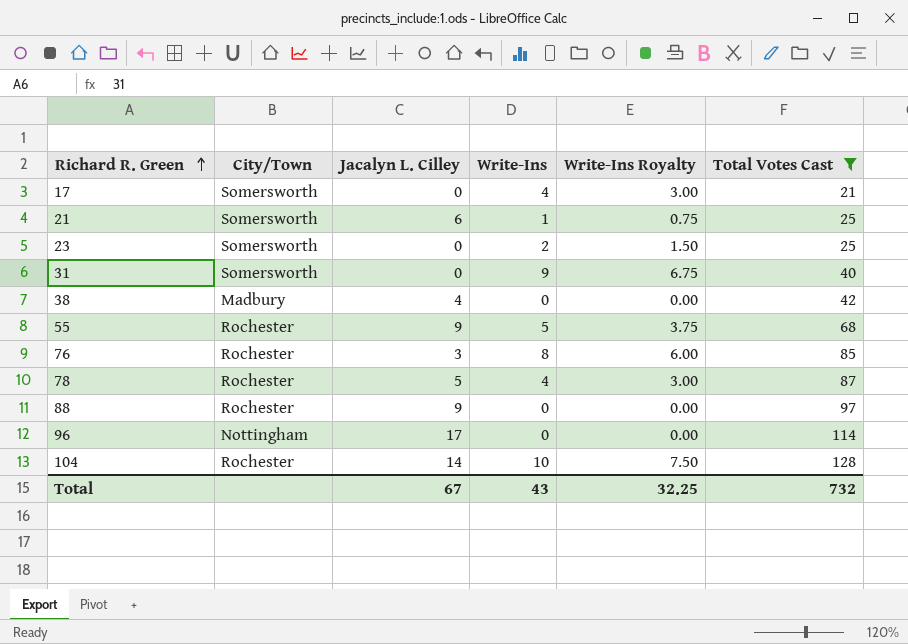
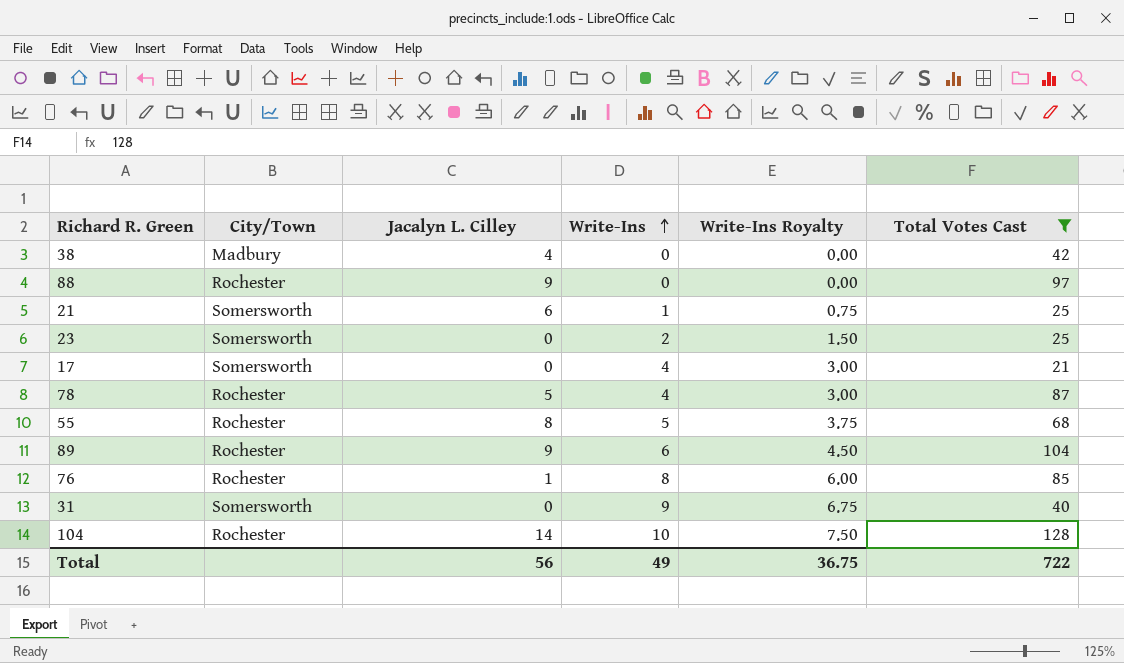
row order: Richard R. Green ascending -> Write-Ins ascending
row 96: Nottingham | 17 | 0 | 0.00 | 114 -> none
55 | Jacalyn L. Cilley: 9 -> 8
row 89: none -> Rochester | 9 | 6 | 4.50 | 104
76 | Jacalyn L. Cilley: 3 -> 1
Total | Jacalyn L. Cilley: 67 -> 56
Total | Write-Ins: 43 -> 49
Total | Write-Ins Royalty: 32.25 -> 36.75
Total | Total Votes Cast: 732 -> 722

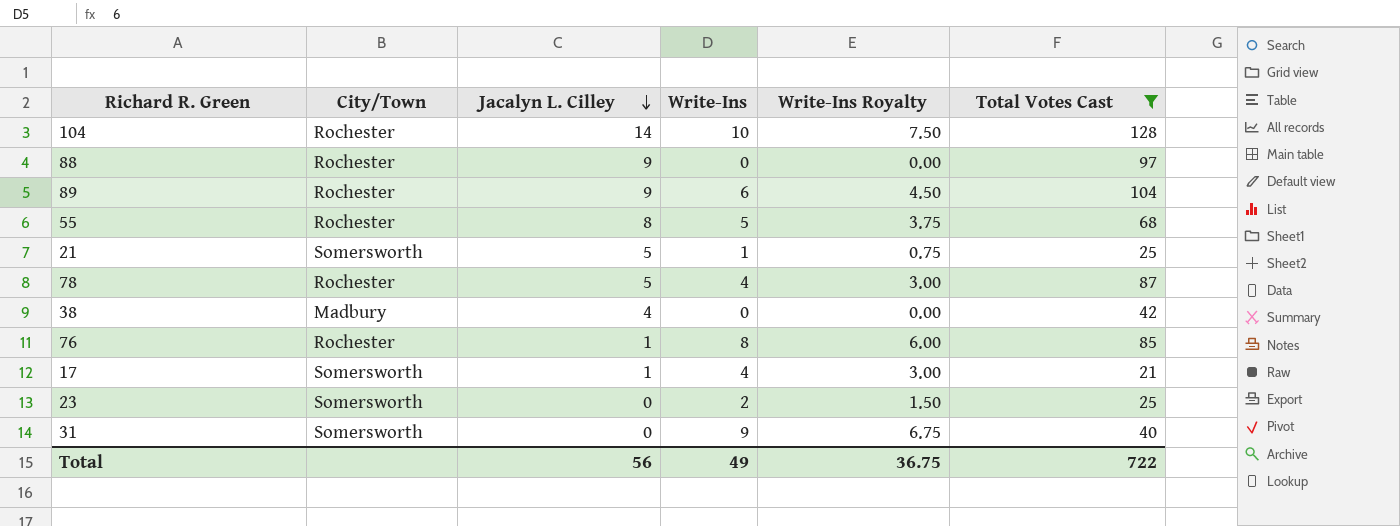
row order: Write-Ins ascending -> Jacalyn L. Cilley descending
21 | Jacalyn L. Cilley: 6 -> 5
17 | Jacalyn L. Cilley: 0 -> 1

